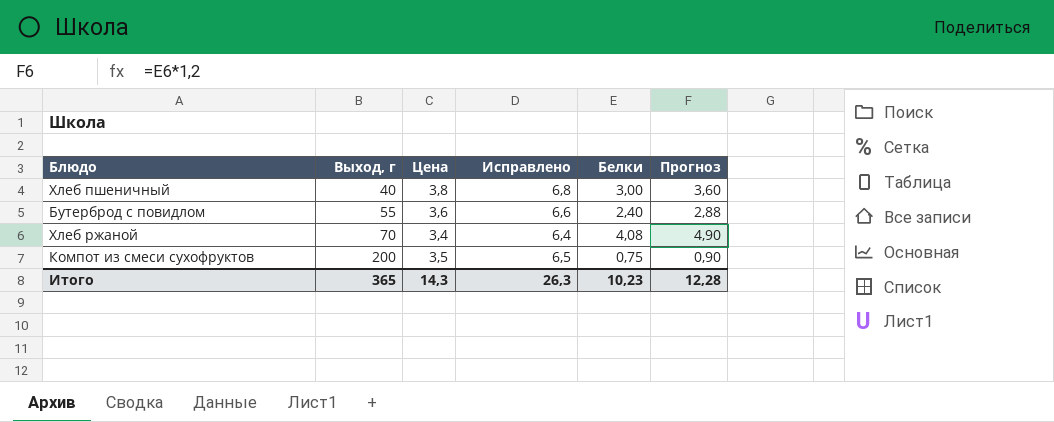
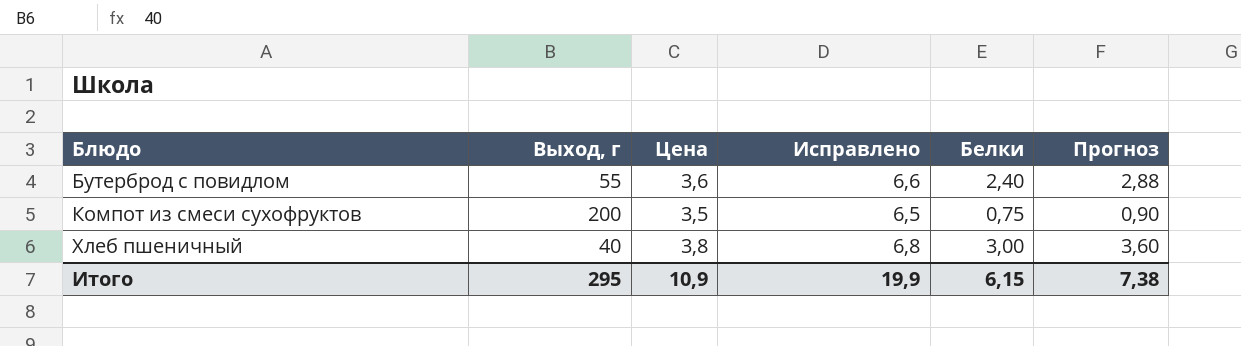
row order: Выход, г ascending -> Блюдо ascending
row Хлеб ржаной: 70 | 3,4 | 6,4 | 4,08 | 4,90 -> none
Итого | Выход, г: 365 -> 295
Итого | Цена: 14,3 -> 10,9
Итого | Исправлено: 26,3 -> 19,9
Итого | Белки: 10,23 -> 6,15
Итого | Прогноз: 12,28 -> 7,38

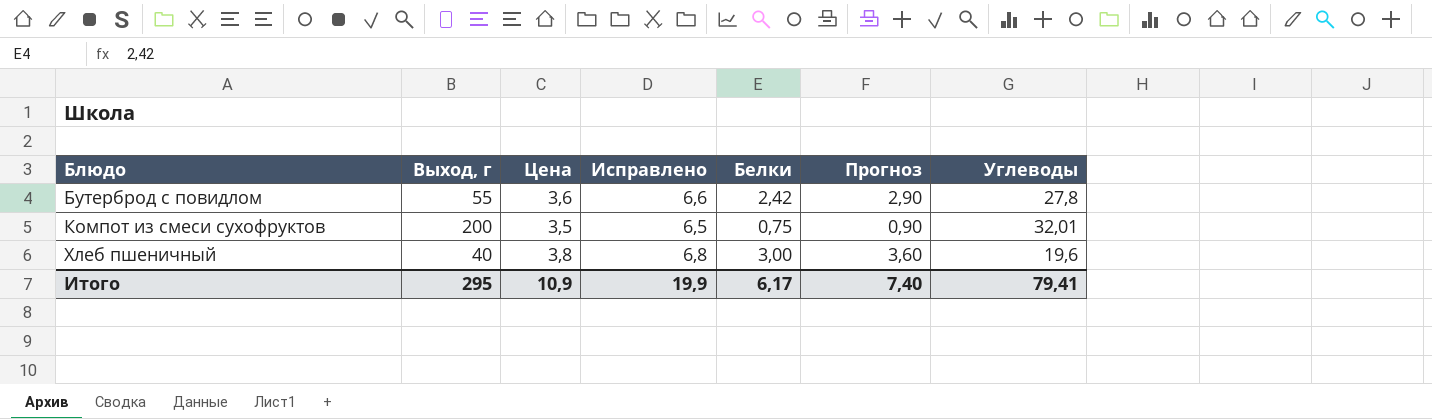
column Углеводы | position: none -> 7
Бутерброд с повидлом | Белки: 2,40 -> 2,42
Бутерброд с повидлом | Прогноз: 2,88 -> 2,90
Итого | Белки: 6,15 -> 6,17
Итого | Прогноз: 7,38 -> 7,40

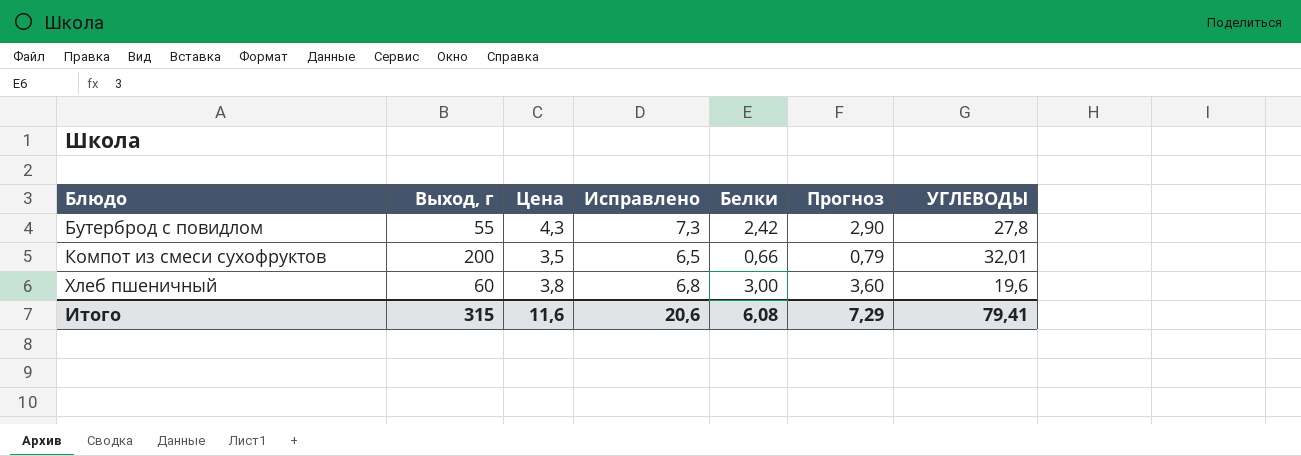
column name: Углеводы -> УГЛЕВОДЫ
Бутерброд с повидлом | Цена: 3,6 -> 4,3
Бутерброд с повидлом | Исправлено: 6,6 -> 7,3
Компот из смеси сухофруктов | Белки: 0,75 -> 0,66
Компот из смеси сухофруктов | Прогноз: 0,90 -> 0,79
Хлеб пшеничный | Выход, г: 40 -> 60
Итого | Выход, г: 295 -> 315
Итого | Цена: 10,9 -> 11,6
Итого | Исправлено: 19,9 -> 20,6
Итого | Белки: 6,17 -> 6,08
Итого | Прогноз: 7,40 -> 7,29

